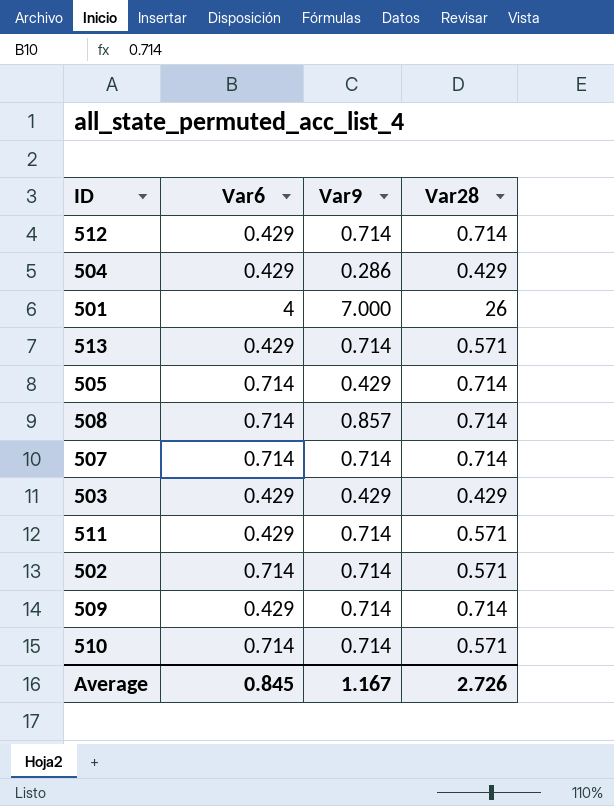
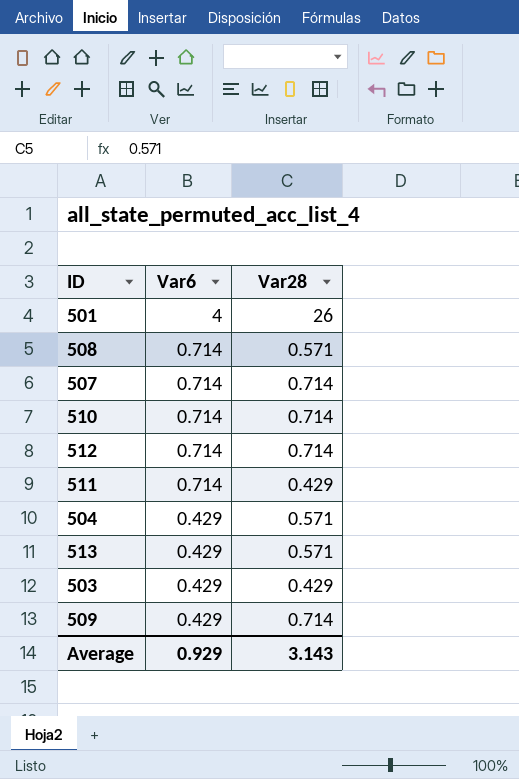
row order: none -> Var6 descending
column Var9 | position: 3 -> none
row 505: 0.714 | 0.429 | 0.714 -> none
row 502: 0.714 | 0.714 | 0.571 -> none
508 | Var28: 0.714 -> 0.571
510 | Var28: 0.571 -> 0.714
512 | Var6: 0.429 -> 0.714
511 | Var6: 0.429 -> 0.714
511 | Var28: 0.571 -> 0.429
504 | Var28: 0.429 -> 0.571
Average | Var6: 0.845 -> 0.929
Average | Var28: 2.726 -> 3.143

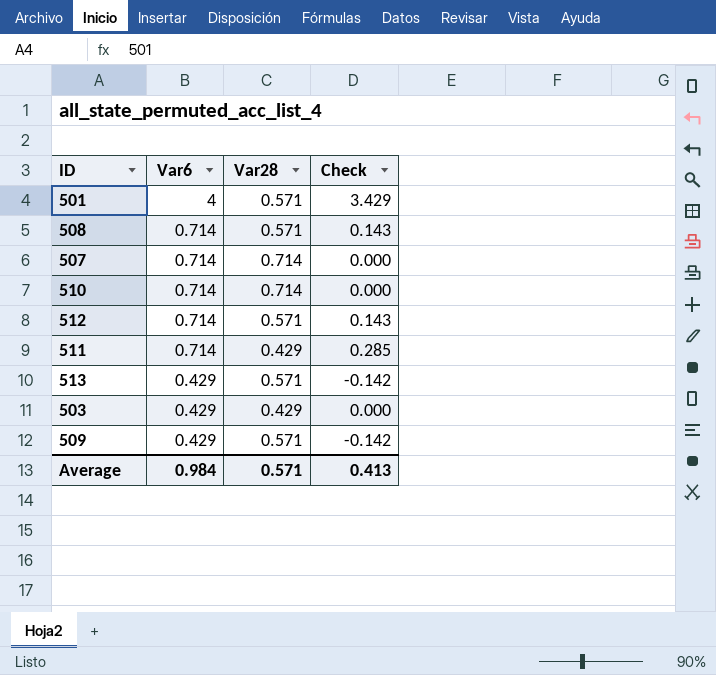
column Check | formula: none -> [Var6] - [Var28]
row 504: 0.429 | 0.571 -> none
501 | Var28: 26 -> 0.571
512 | Var28: 0.714 -> 0.571
509 | Var28: 0.714 -> 0.571
Average | Var6: 0.929 -> 0.984
Average | Var28: 3.143 -> 0.571

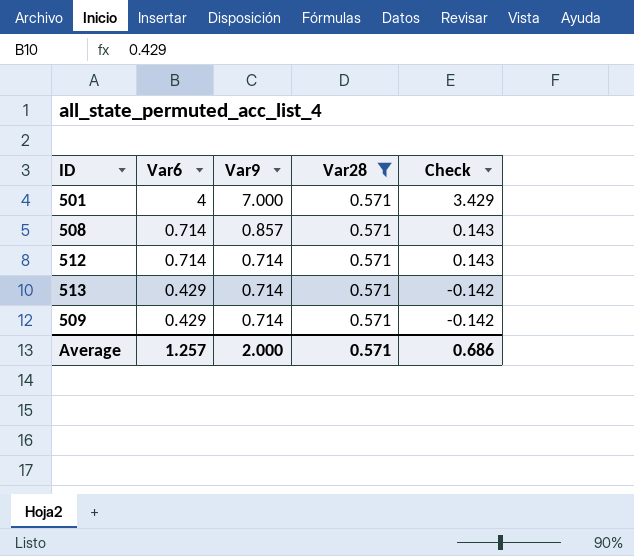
filter: none -> Var28 = 0.571
column Var9 | position: none -> 3
Average | Var6: 0.984 -> 1.257
Average | Check: 0.413 -> 0.686

